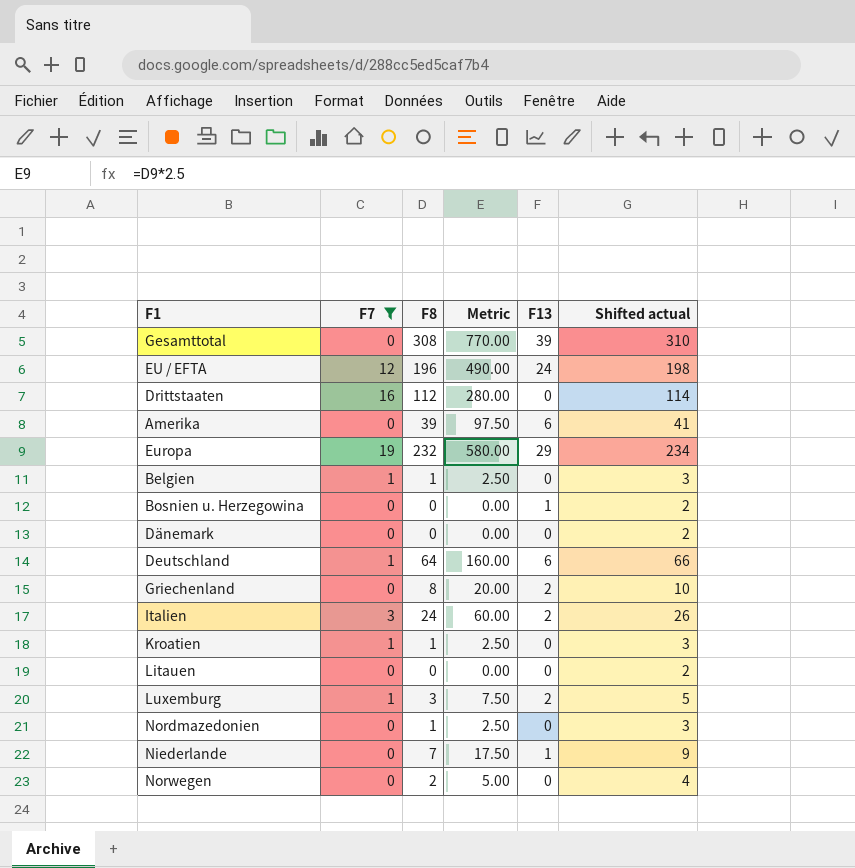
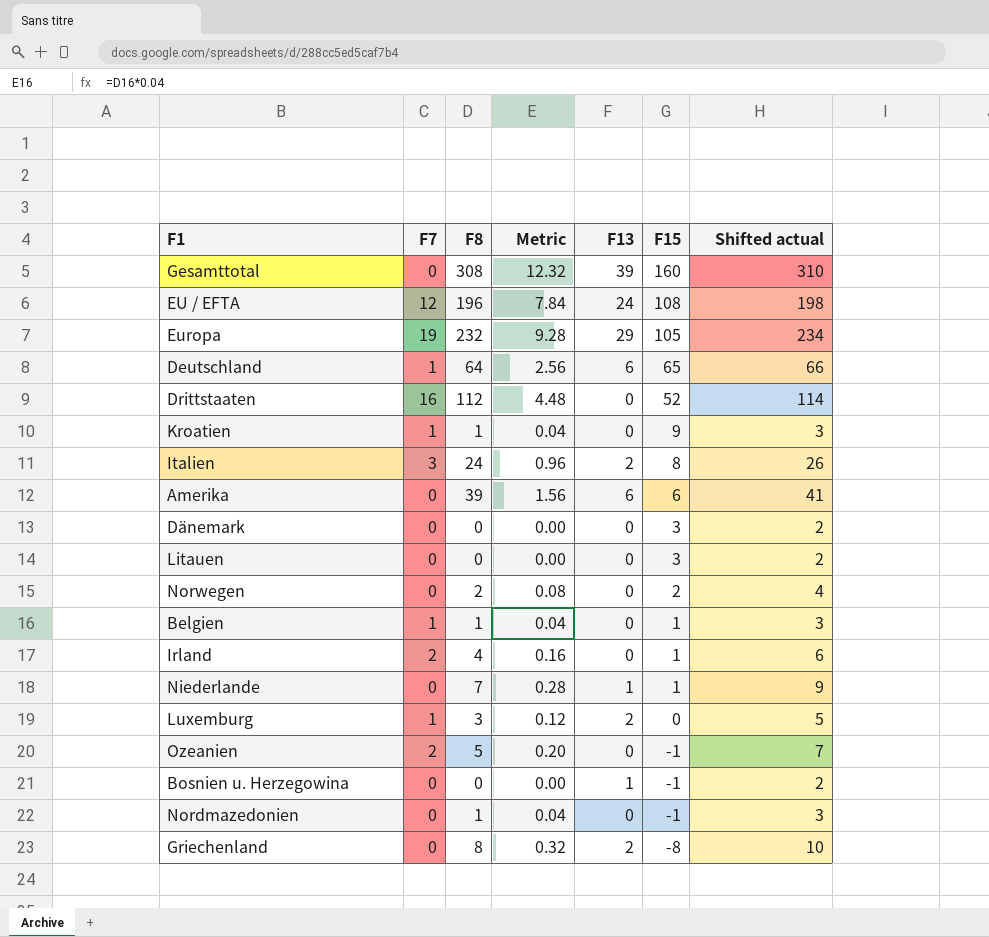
filter: F7 != 2 -> none
row order: none -> F15 descending
column Metric | formula: [F8] * 2.5 -> [F8] * 0.04
column F15 | position: none -> 6

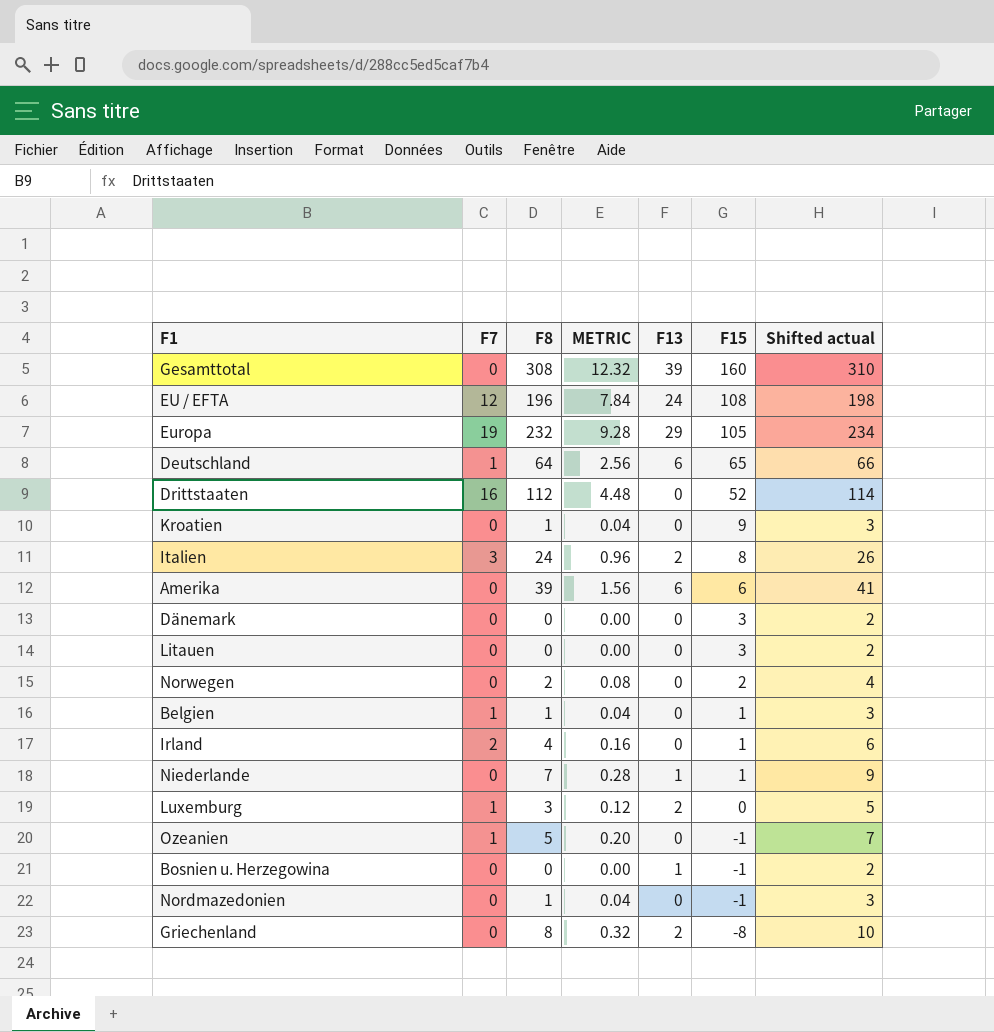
column name: Metric -> METRIC
Kroatien | F7: 1 -> 0
Ozeanien | F7: 2 -> 1

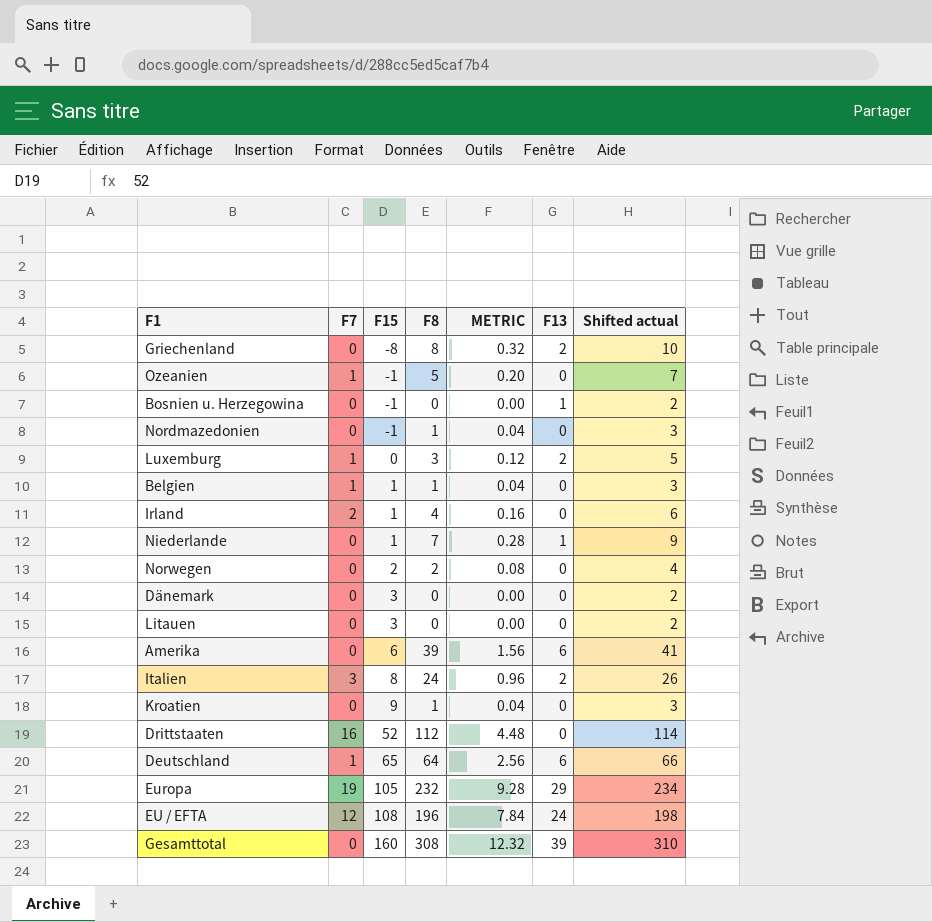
row order: F15 descending -> F15 ascending
column F15 | position: 6 -> 3

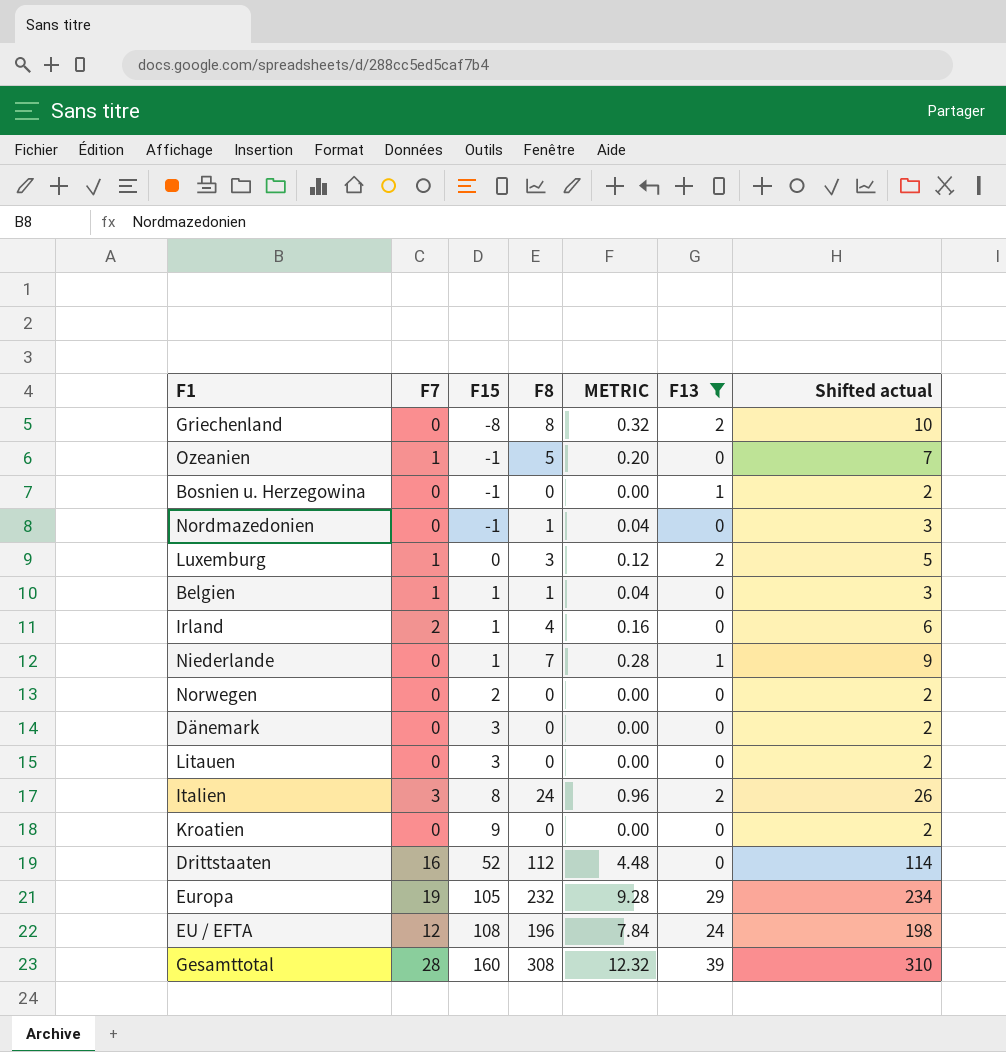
filter: none -> F13 != 6
Norwegen | F8: 2 -> 0
Norwegen | METRIC: 0.08 -> 0.00
Norwegen | Shifted actual: 4 -> 2
Kroatien | F8: 1 -> 0
Kroatien | METRIC: 0.04 -> 0.00
Kroatien | Shifted actual: 3 -> 2
Gesamttotal | F7: 0 -> 28

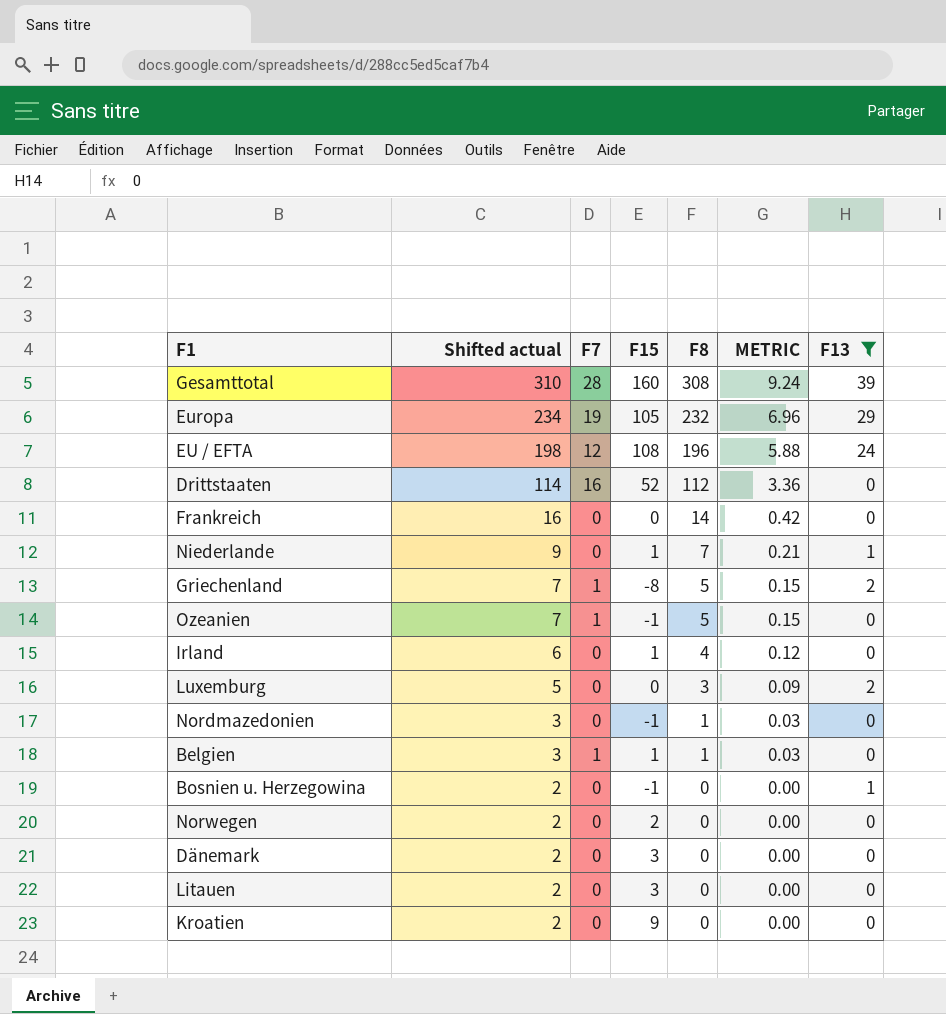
row order: F15 ascending -> Shifted actual descending
column Shifted actual | position: 7 -> 2
column METRIC | formula: [F8] * 0.04 -> [F8] * 0.03
row Italien: 3 | 8 | 24 | 0.96 | 2 | 26 -> none
row Frankreich: none -> 16 | 0 | 0 | 14 | 0.42 | 0
Griechenland | Shifted actual: 10 -> 7
Griechenland | F7: 0 -> 1
Griechenland | F8: 8 -> 5
Irland | F7: 2 -> 0
Luxemburg | F7: 1 -> 0

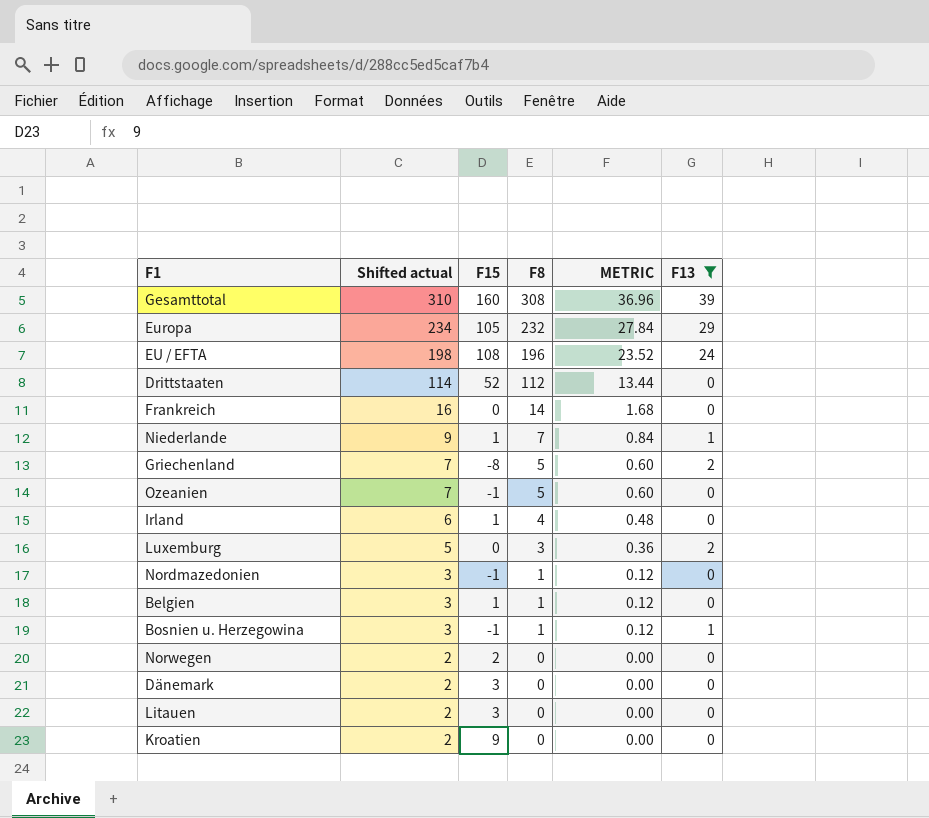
column F7 | position: 3 -> none
column METRIC | formula: [F8] * 0.03 -> [F8] * 0.12
Bosnien u. Herzegowina | Shifted actual: 2 -> 3
Bosnien u. Herzegowina | F8: 0 -> 1

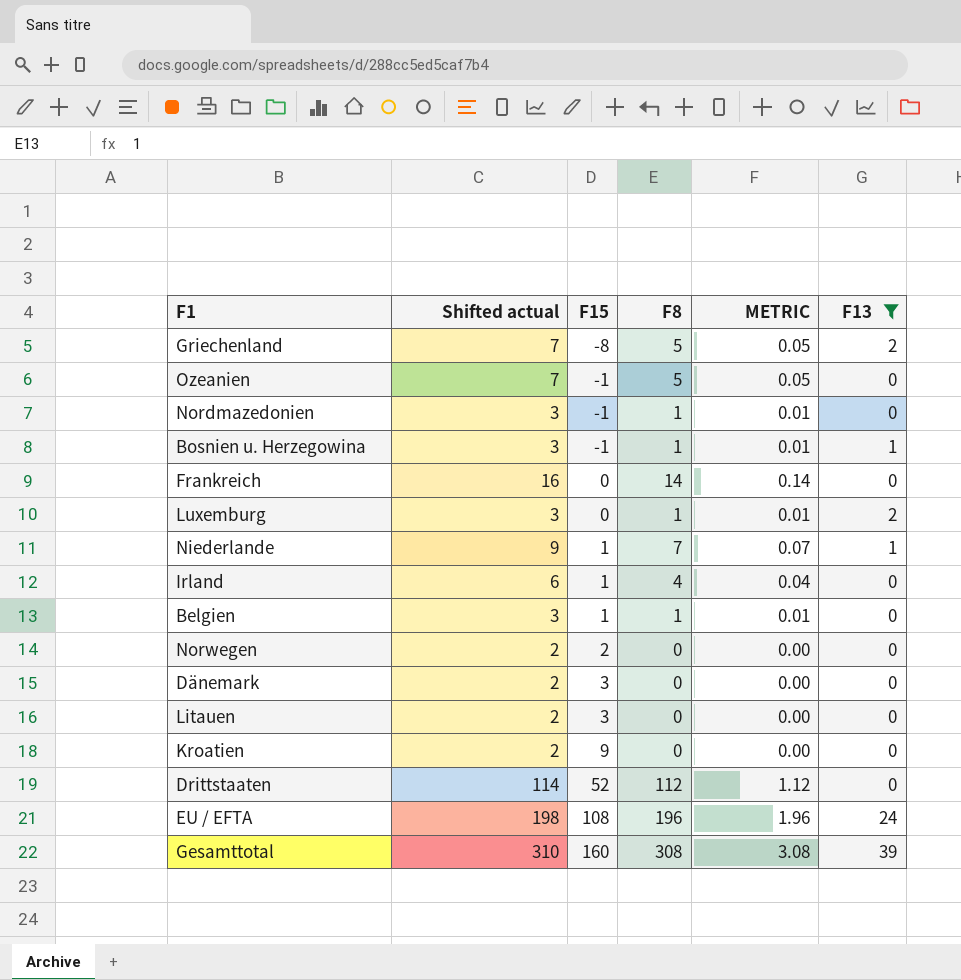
row order: Shifted actual descending -> F15 ascending
column METRIC | formula: [F8] * 0.12 -> [F8] * 0.01
row Europa: 234 | 105 | 232 | 27.84 | 29 -> none
Luxemburg | Shifted actual: 5 -> 3
Luxemburg | F8: 3 -> 1

